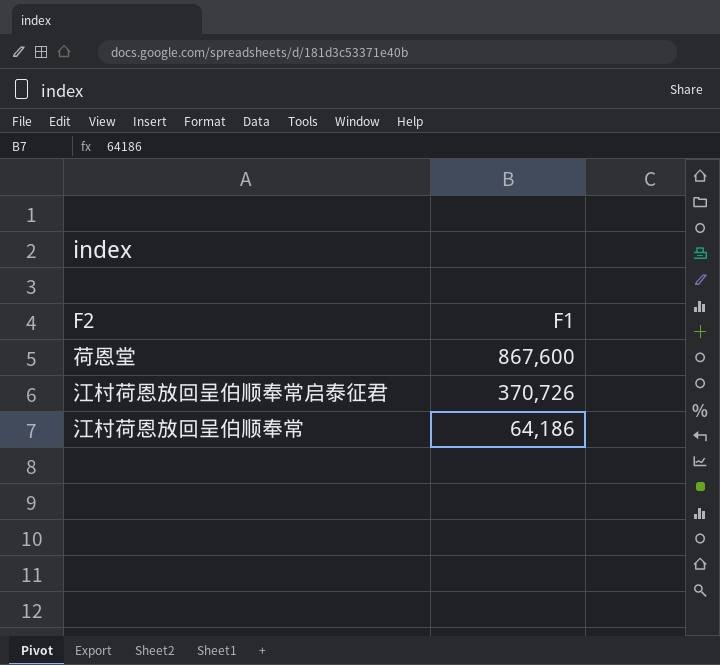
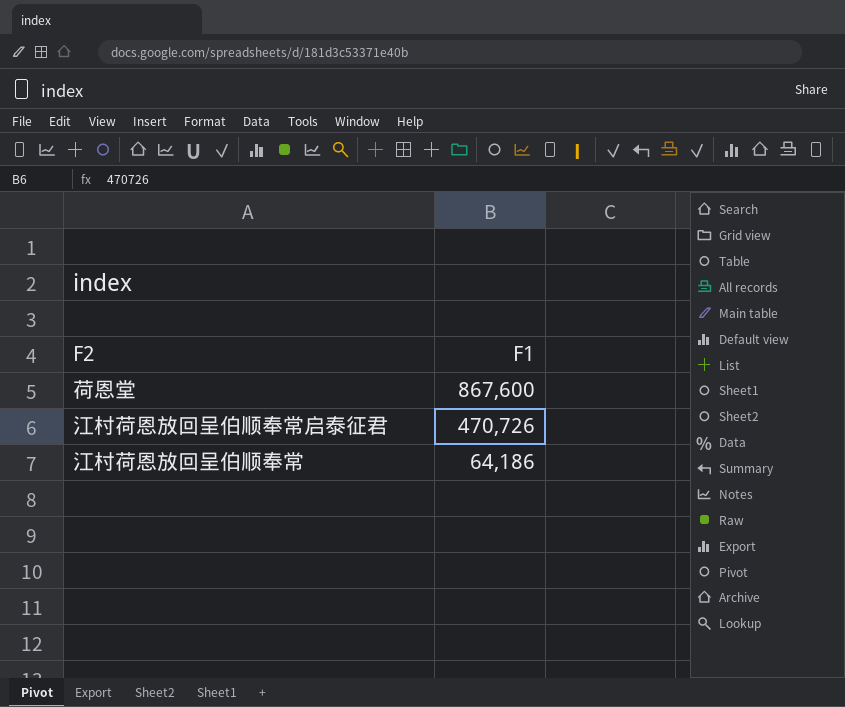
江村荷恩放回呈伯顺奉常启泰征君 | F1: 370,726 -> 470,726

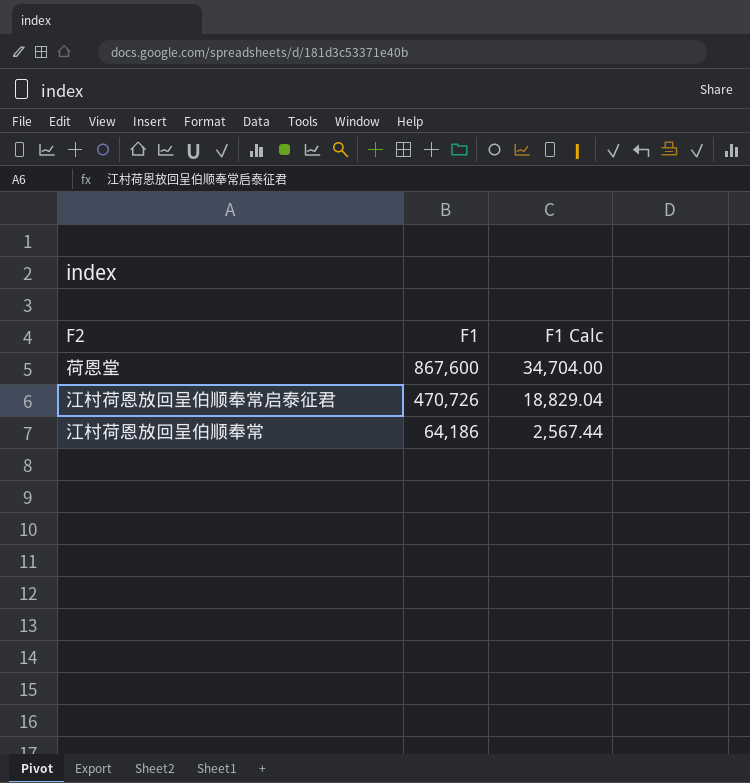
column F1 Calc | formula: none -> [F1] * 0.04

